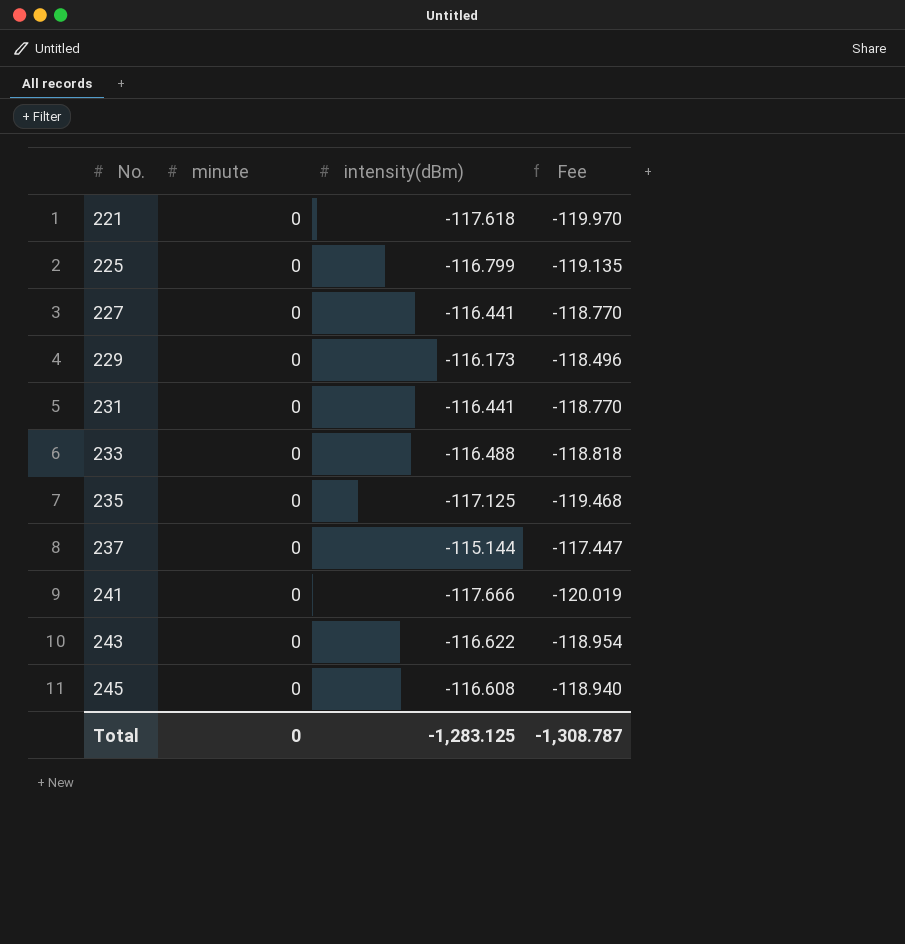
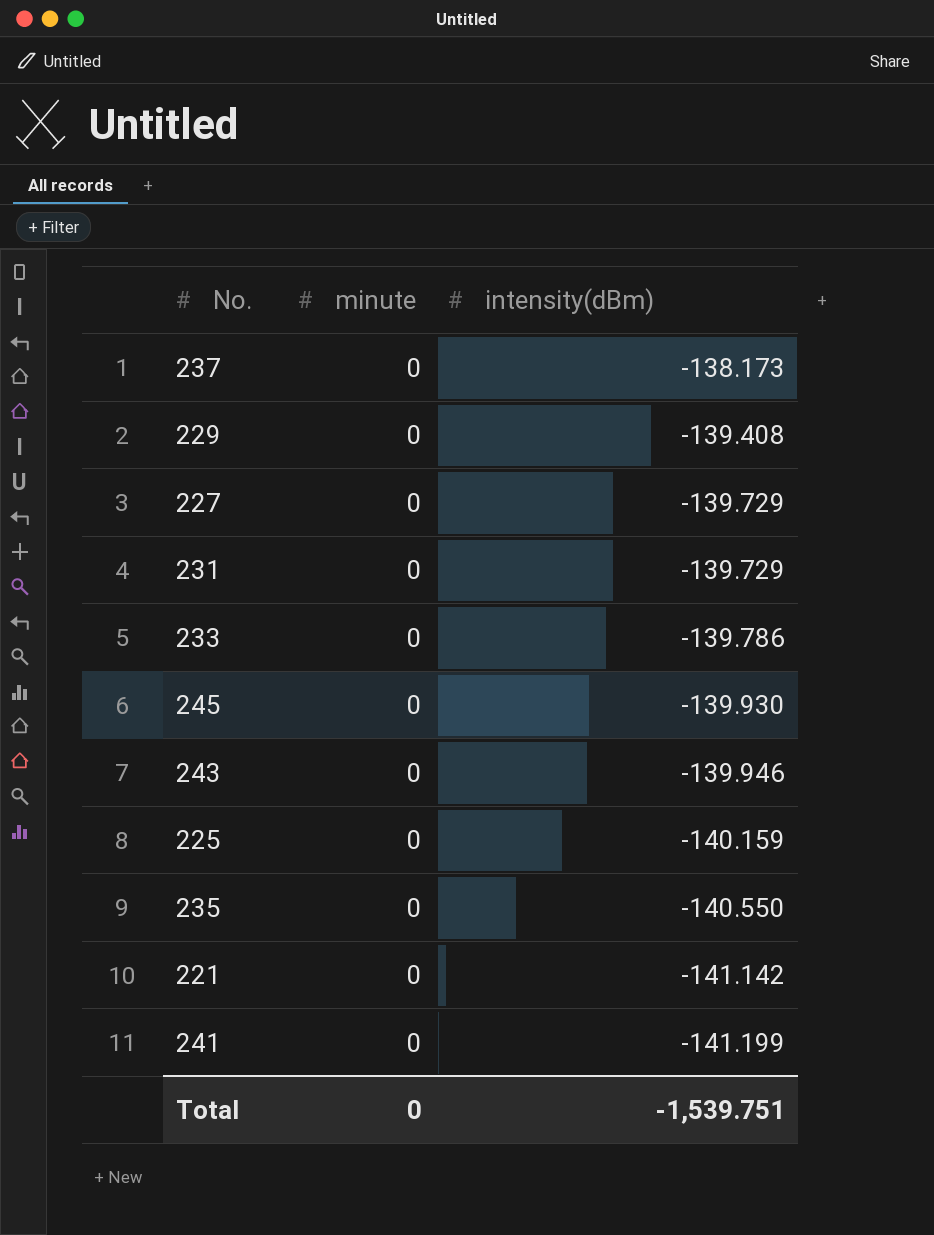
row order: No. ascending -> intensity(dBm) descending
column Fee | formula: [intensity(dBm)] * 1.02 -> none
237 | intensity(dBm): -115.144 -> -138.173
229 | intensity(dBm): -116.173 -> -139.408
227 | intensity(dBm): -116.441 -> -139.729
231 | intensity(dBm): -116.441 -> -139.729
233 | intensity(dBm): -116.488 -> -139.786
245 | intensity(dBm): -116.608 -> -139.930
243 | intensity(dBm): -116.622 -> -139.946
225 | intensity(dBm): -116.799 -> -140.159
235 | intensity(dBm): -117.125 -> -140.550
221 | intensity(dBm): -117.618 -> -141.142
241 | intensity(dBm): -117.666 -> -141.199
Total | intensity(dBm): -1,283.125 -> -1,539.751

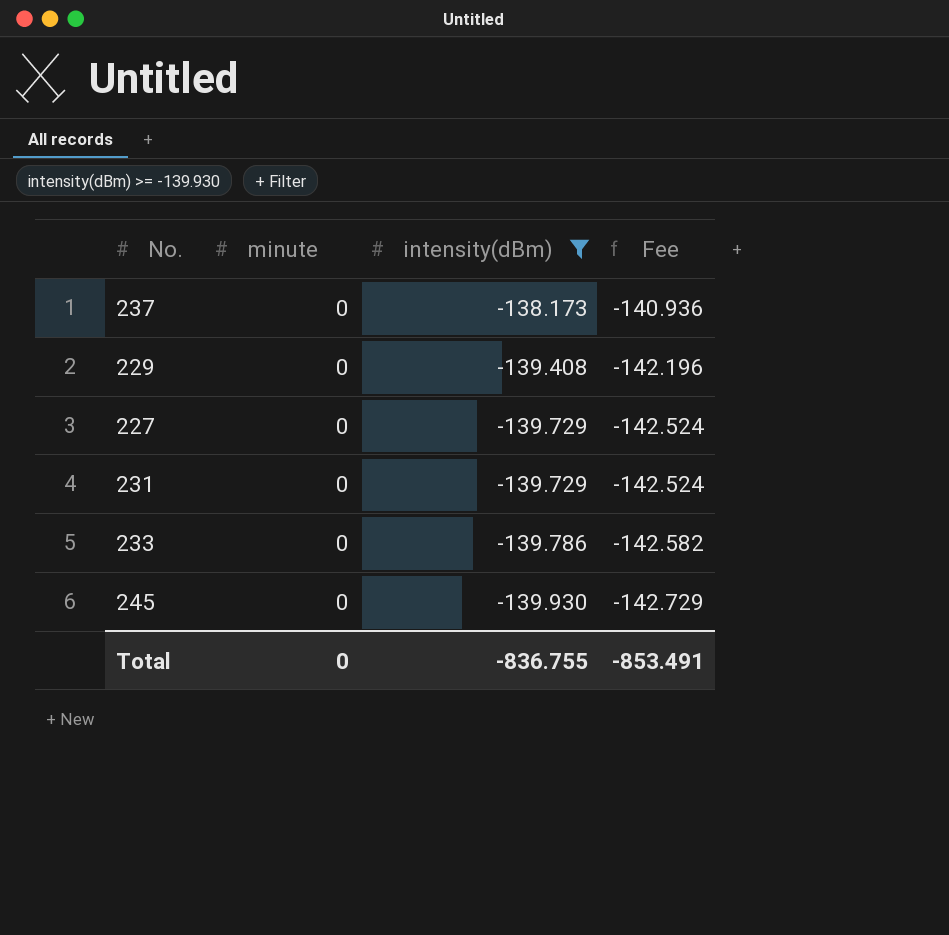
filter: none -> intensity(dBm) >= -139.930
column Fee | formula: none -> [intensity(dBm)] * 1.02
Total | intensity(dBm): -1,539.751 -> -836.755

